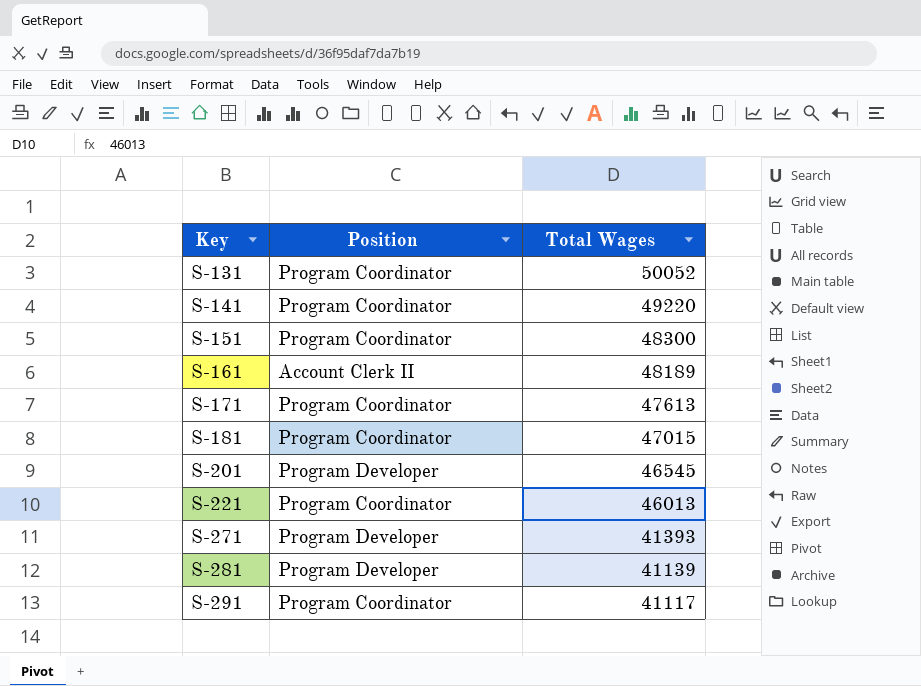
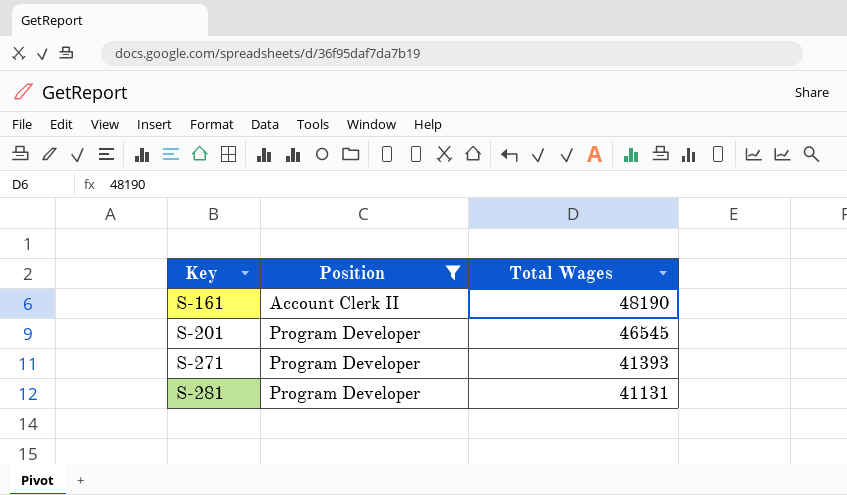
filter: none -> Position != Program Coordinator
S-161 | Total Wages: 48189 -> 48190
S-281 | Total Wages: 41139 -> 41131

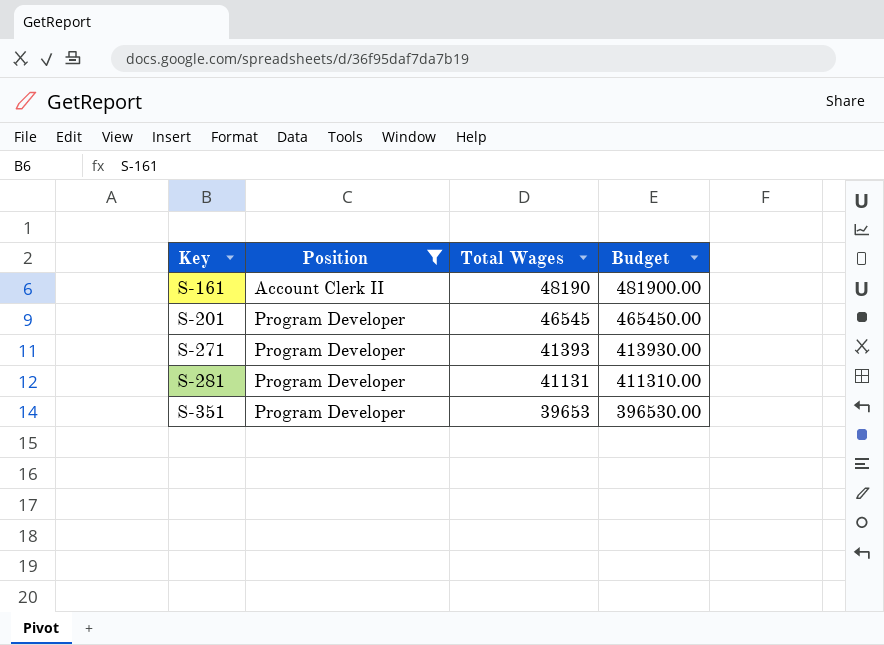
column Budget | formula: none -> [Total Wages] * 10
row S-351: none -> Program Developer | 39653 | 396530.00

